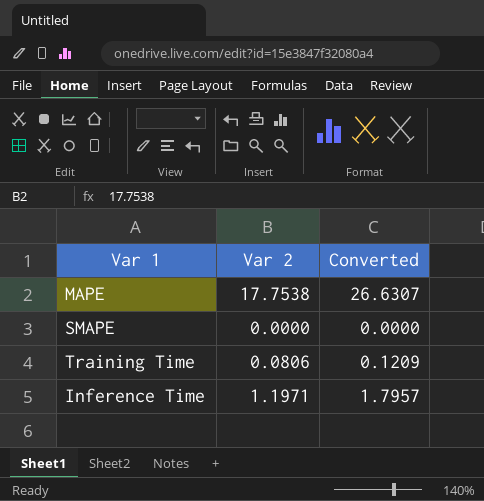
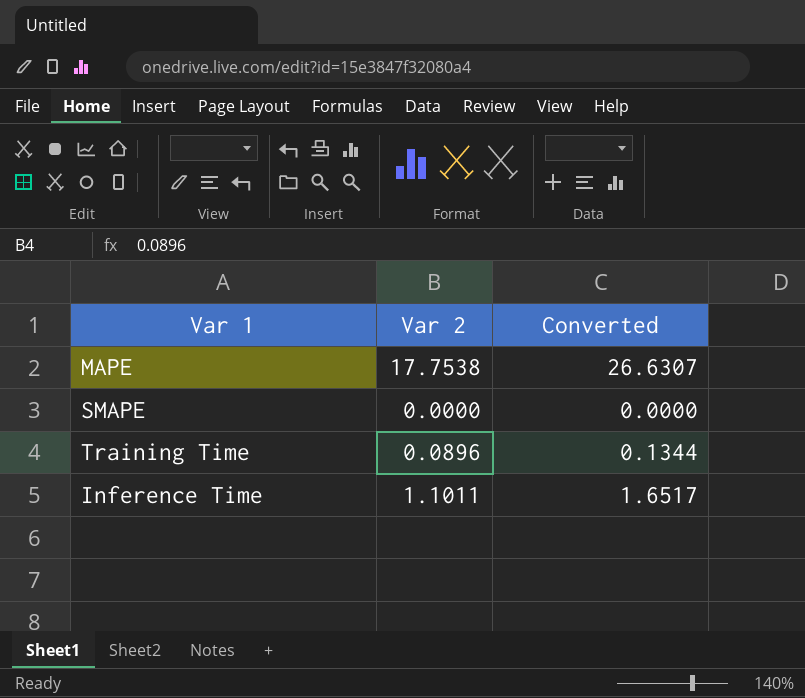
Training Time | Var 2: 0.0806 -> 0.0896
Training Time | Converted: 0.1209 -> 0.1344
Inference Time | Var 2: 1.1971 -> 1.1011
Inference Time | Converted: 1.7957 -> 1.6517

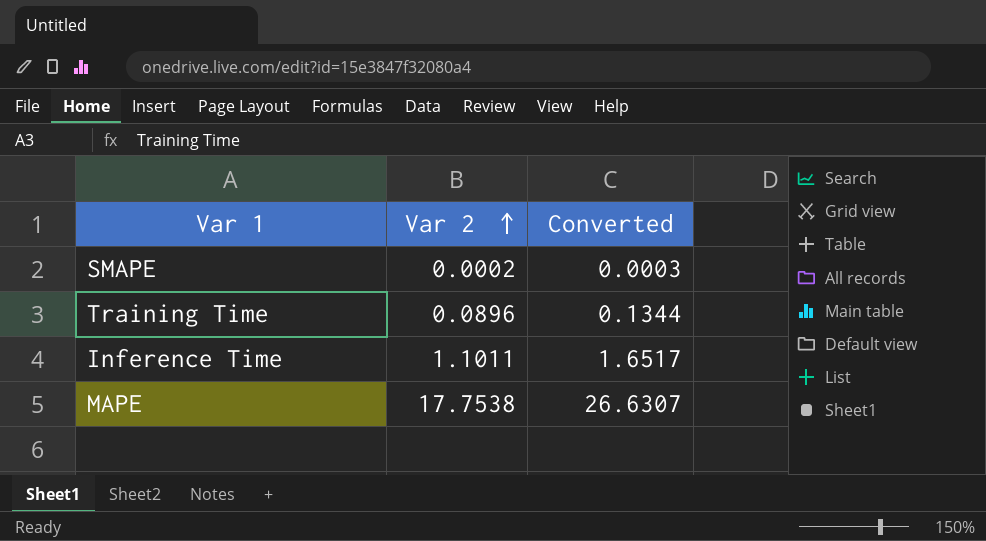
row order: none -> Var 2 ascending
SMAPE | Var 2: 0.0000 -> 0.0002
SMAPE | Converted: 0.0000 -> 0.0003

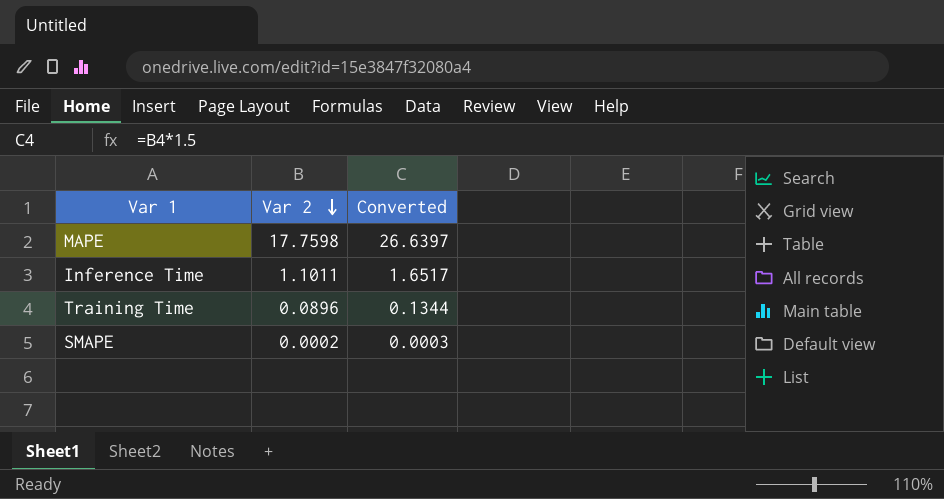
row order: Var 2 ascending -> Var 2 descending
MAPE | Var 2: 17.7538 -> 17.7598
MAPE | Converted: 26.6307 -> 26.6397

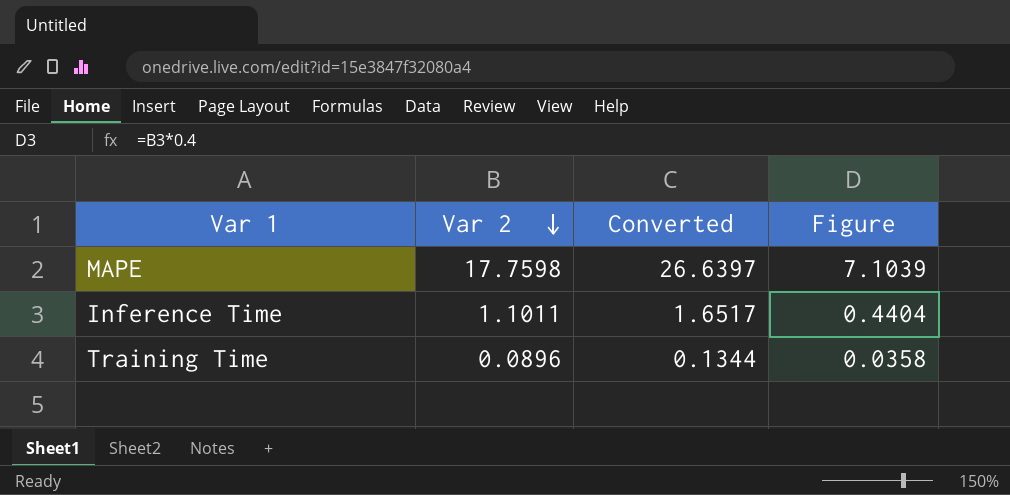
column Figure | formula: none -> [Var 2] * 0.4
row SMAPE: 0.0002 | 0.0003 -> none

